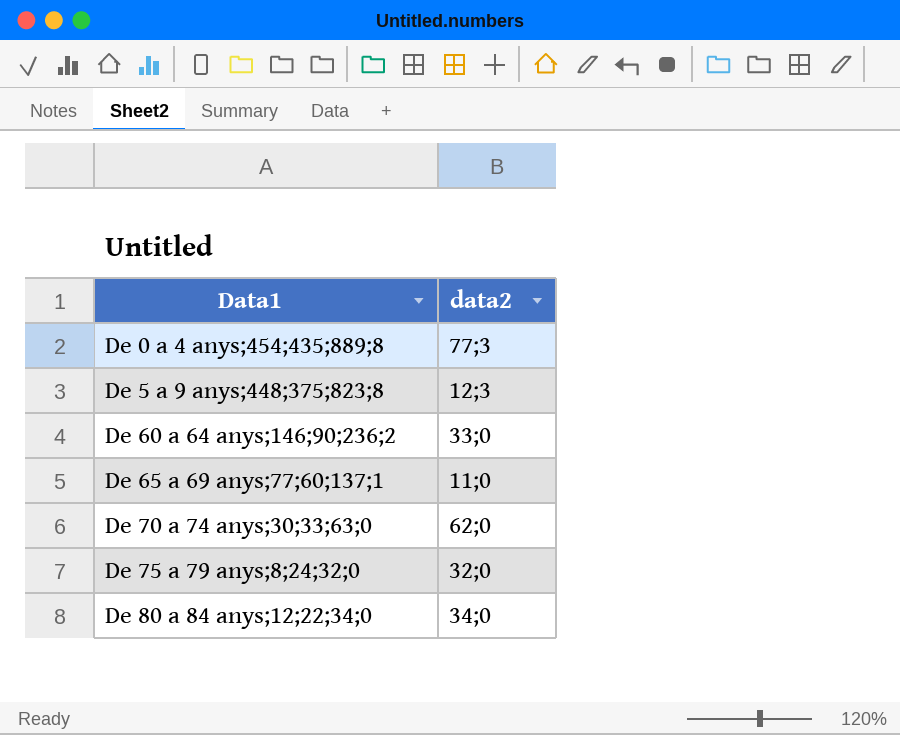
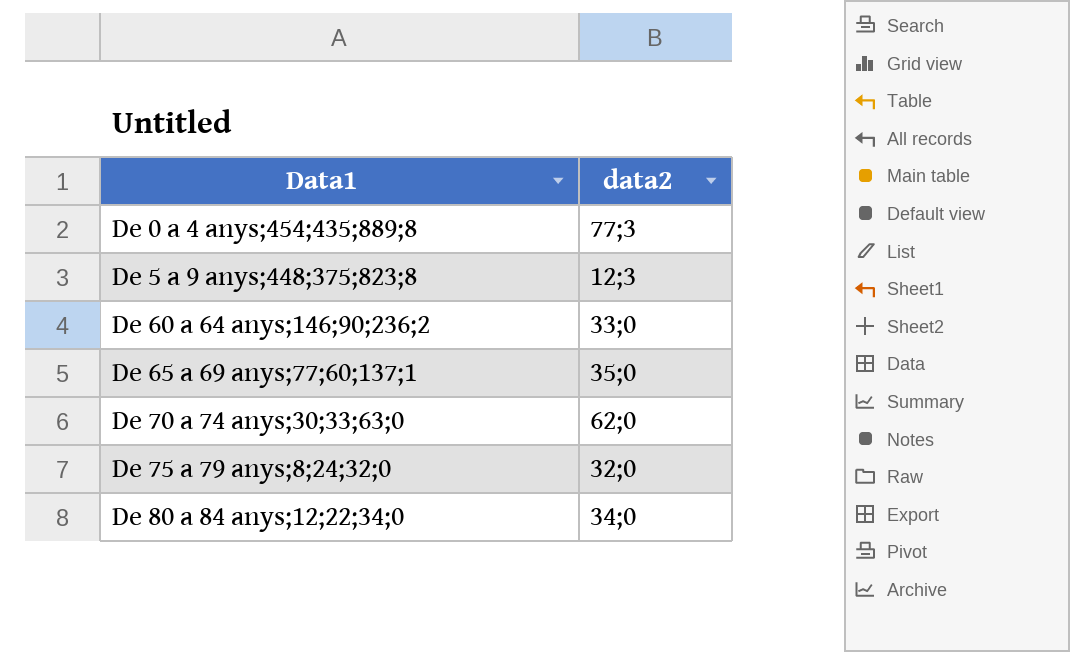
De 65 a 69 anys;77;60;137;1 | data2: 11;0 -> 35;0

